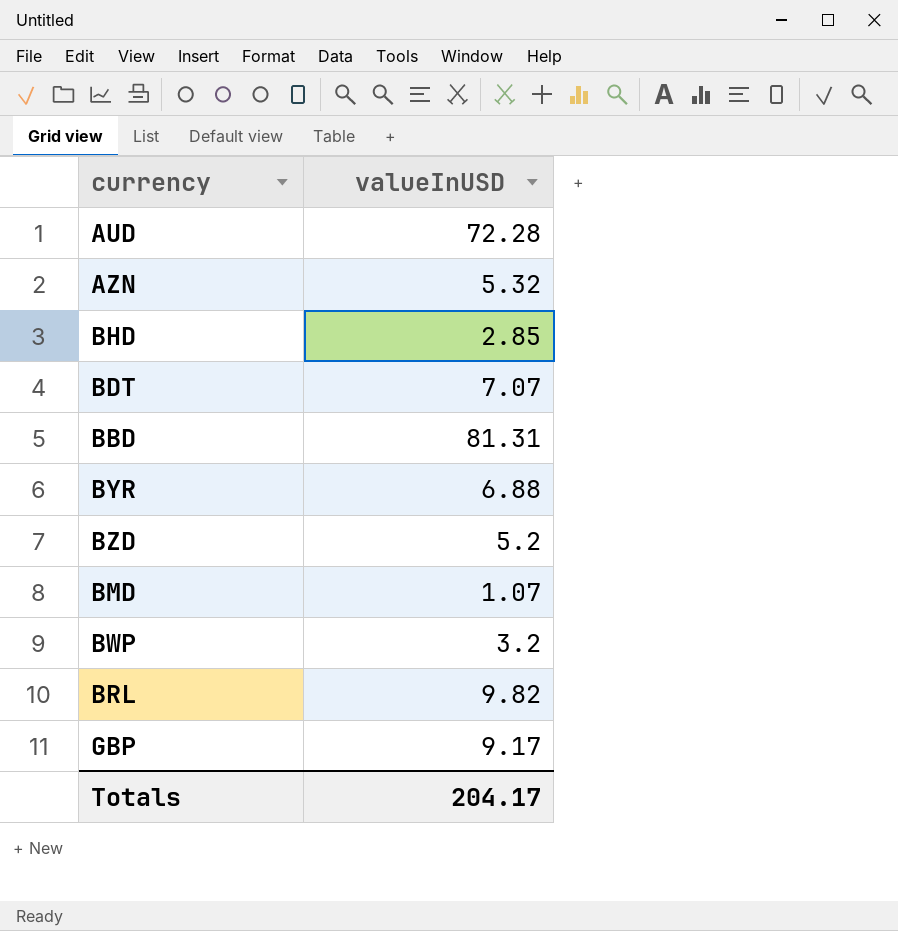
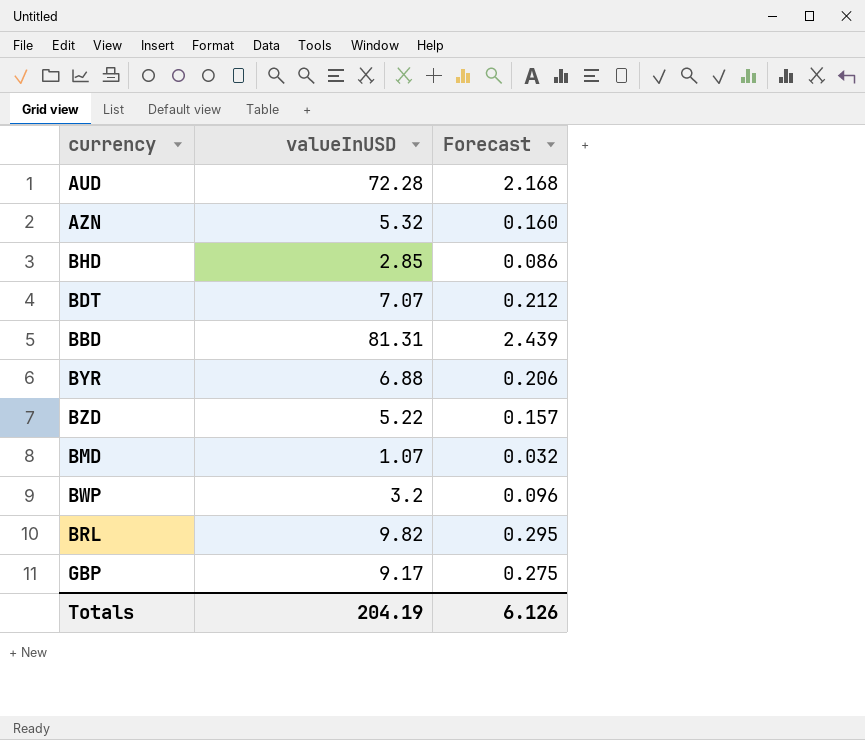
column Forecast | formula: none -> [valueInUSD] * 0.03
BZD | valueInUSD: 5.2 -> 5.22
Totals | valueInUSD: 204.17 -> 204.19

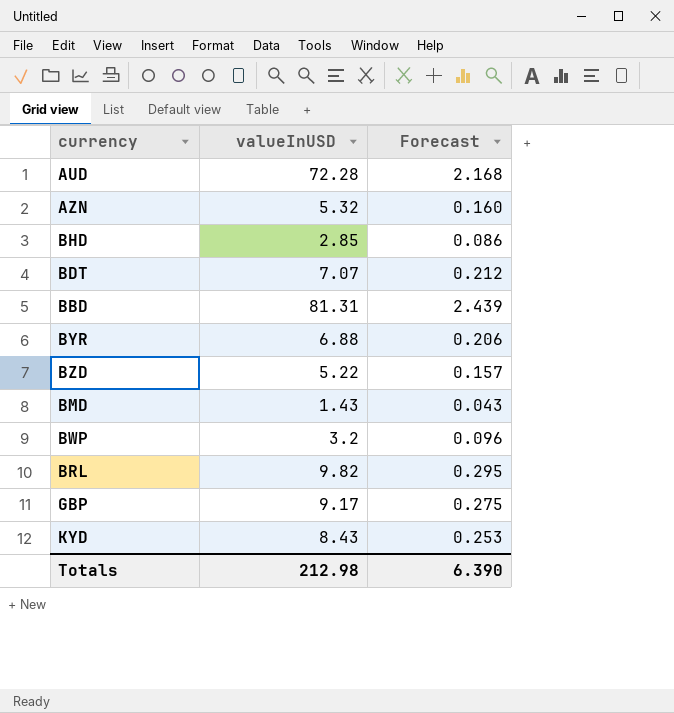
BMD | valueInUSD: 1.07 -> 1.43
BMD | Forecast: 0.032 -> 0.043
row KYD: none -> 8.43 | 0.253
Totals | valueInUSD: 204.19 -> 212.98
Totals | Forecast: 6.126 -> 6.390

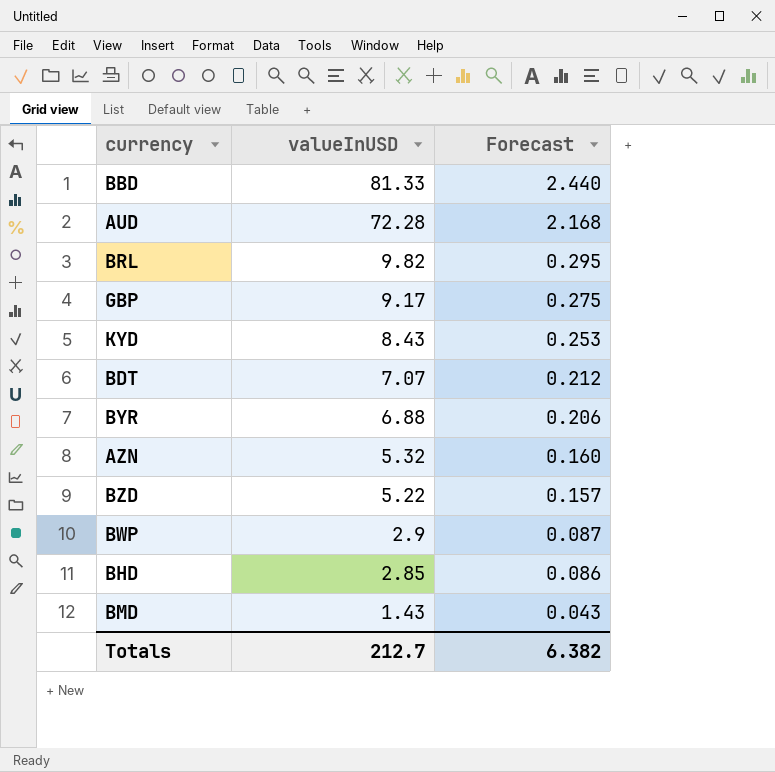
row order: none -> valueInUSD descending
BBD | valueInUSD: 81.31 -> 81.33
BBD | Forecast: 2.439 -> 2.440
BWP | valueInUSD: 3.2 -> 2.9
BWP | Forecast: 0.096 -> 0.087
Totals | valueInUSD: 212.98 -> 212.7
Totals | Forecast: 6.390 -> 6.382

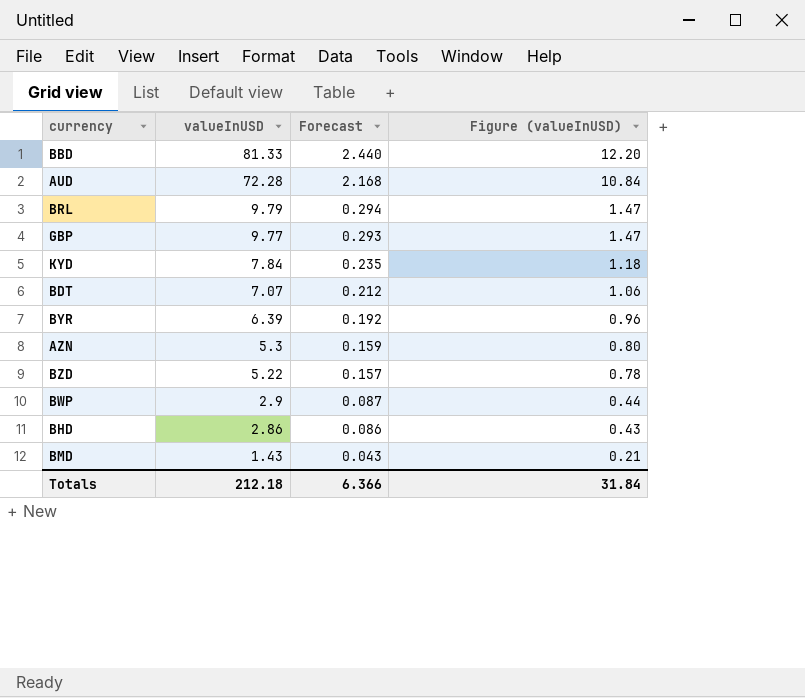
column Figure (valueInUSD) | formula: none -> [valueInUSD] * 0.15
BRL | valueInUSD: 9.82 -> 9.79
BRL | Forecast: 0.295 -> 0.294
GBP | valueInUSD: 9.17 -> 9.77
GBP | Forecast: 0.275 -> 0.293
KYD | valueInUSD: 8.43 -> 7.84
KYD | Forecast: 0.253 -> 0.235
BYR | valueInUSD: 6.88 -> 6.39
BYR | Forecast: 0.206 -> 0.192
AZN | valueInUSD: 5.32 -> 5.3
AZN | Forecast: 0.160 -> 0.159
BHD | valueInUSD: 2.85 -> 2.86
Totals | valueInUSD: 212.7 -> 212.18
Totals | Forecast: 6.382 -> 6.366

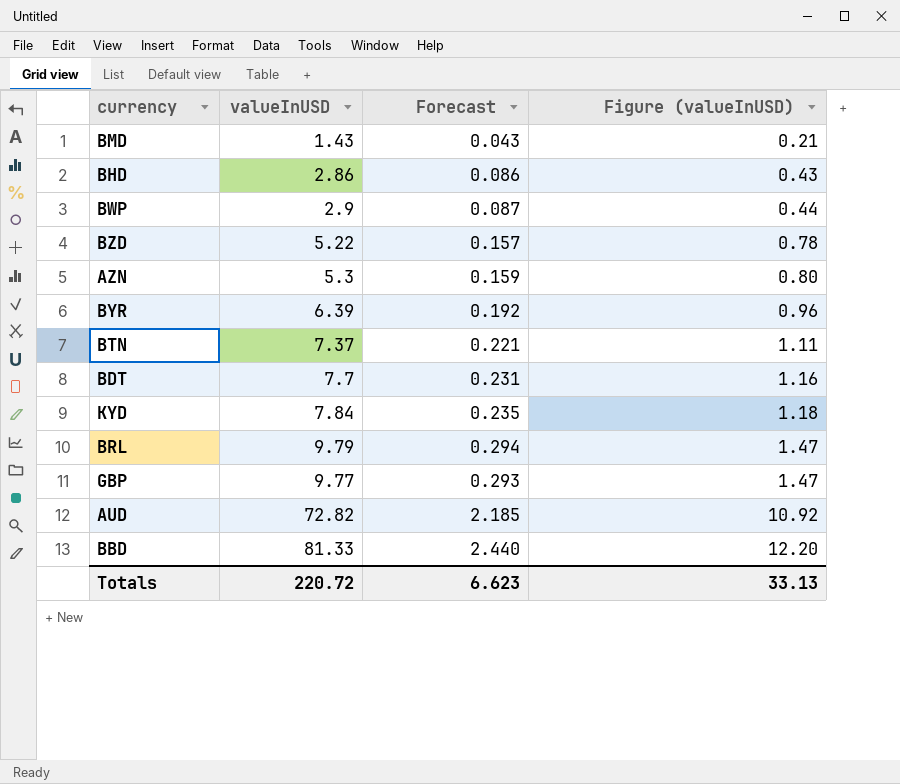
row order: valueInUSD descending -> Figure (valueInUSD) ascending
row BTN: none -> 7.37 | 0.221 | 1.11
BDT | valueInUSD: 7.07 -> 7.7
BDT | Forecast: 0.212 -> 0.231
BDT | Figure (valueInUSD): 1.06 -> 1.16
AUD | valueInUSD: 72.28 -> 72.82
AUD | Forecast: 2.168 -> 2.185
AUD | Figure (valueInUSD): 10.84 -> 10.92
Totals | valueInUSD: 212.18 -> 220.72
Totals | Forecast: 6.366 -> 6.623
Totals | Figure (valueInUSD): 31.84 -> 33.13

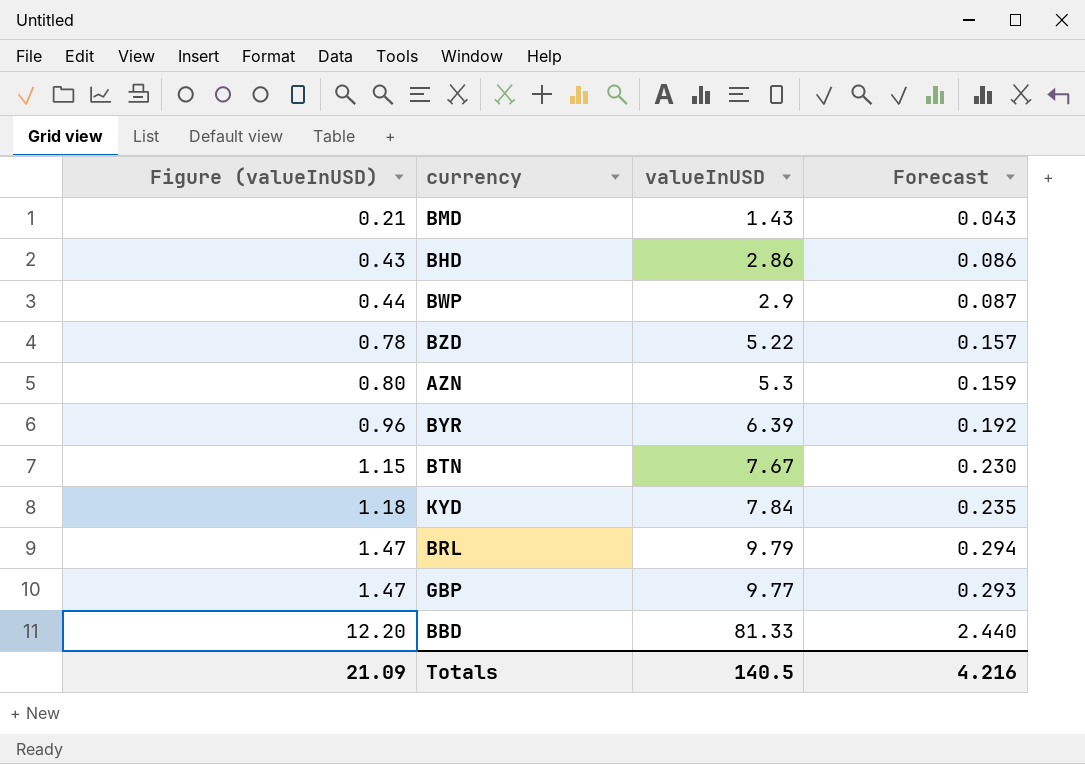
column Figure (valueInUSD) | position: 4 -> 1
row BDT: 7.7 | 0.231 | 1.16 -> none
row AUD: 72.82 | 2.185 | 10.92 -> none
BTN | Figure (valueInUSD): 1.11 -> 1.15
BTN | valueInUSD: 7.37 -> 7.67
BTN | Forecast: 0.221 -> 0.230
Totals | Figure (valueInUSD): 33.13 -> 21.09
Totals | valueInUSD: 220.72 -> 140.5
Totals | Forecast: 6.623 -> 4.216

